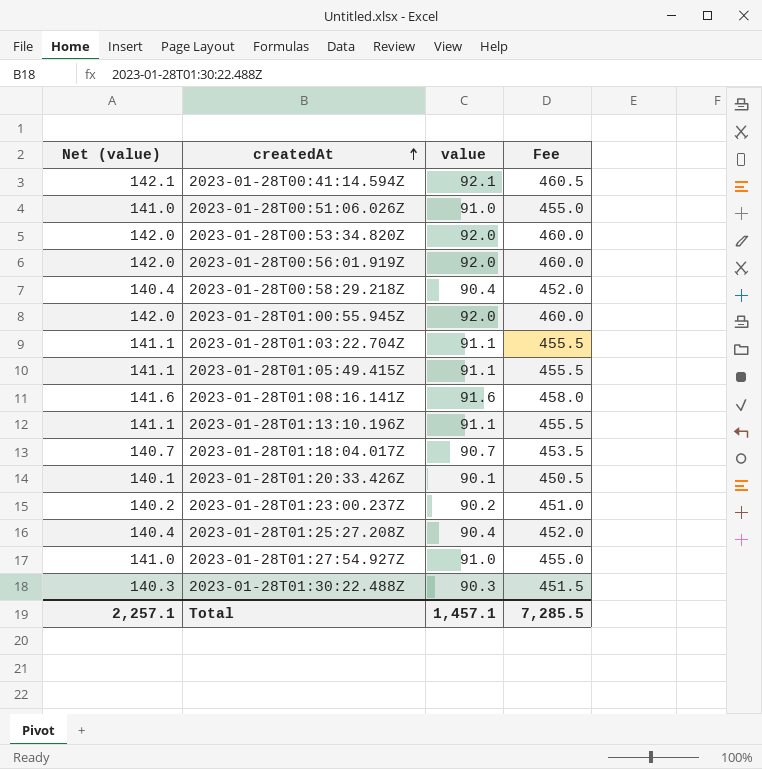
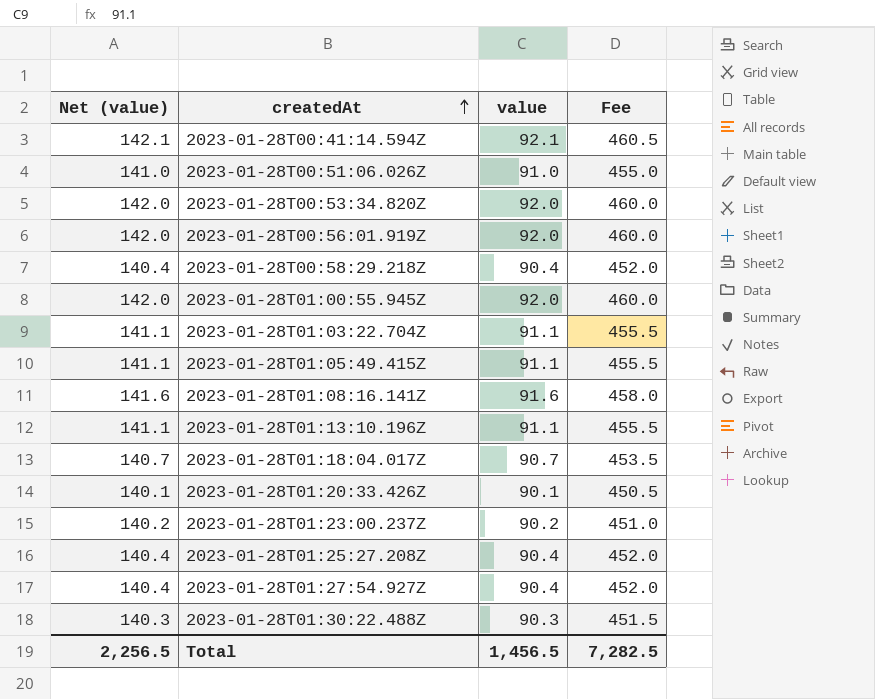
2023-01-28T01:27:54.927Z | Net (value): 141.0 -> 140.4
2023-01-28T01:27:54.927Z | value: 91.0 -> 90.4
2023-01-28T01:27:54.927Z | Fee: 455.0 -> 452.0
Total | Net (value): 2,257.1 -> 2,256.5
Total | value: 1,457.1 -> 1,456.5
Total | Fee: 7,285.5 -> 7,282.5

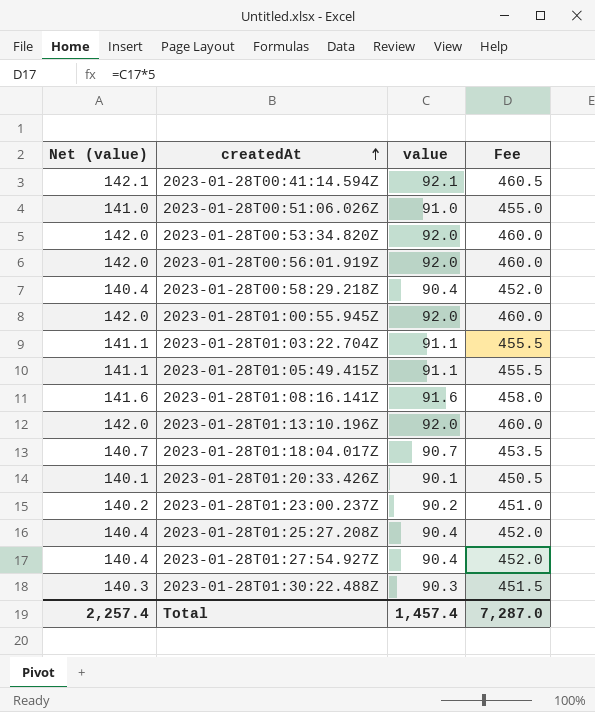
2023-01-28T01:13:10.196Z | Net (value): 141.1 -> 142.0
2023-01-28T01:13:10.196Z | value: 91.1 -> 92.0
2023-01-28T01:13:10.196Z | Fee: 455.5 -> 460.0
Total | Net (value): 2,256.5 -> 2,257.4
Total | value: 1,456.5 -> 1,457.4
Total | Fee: 7,282.5 -> 7,287.0

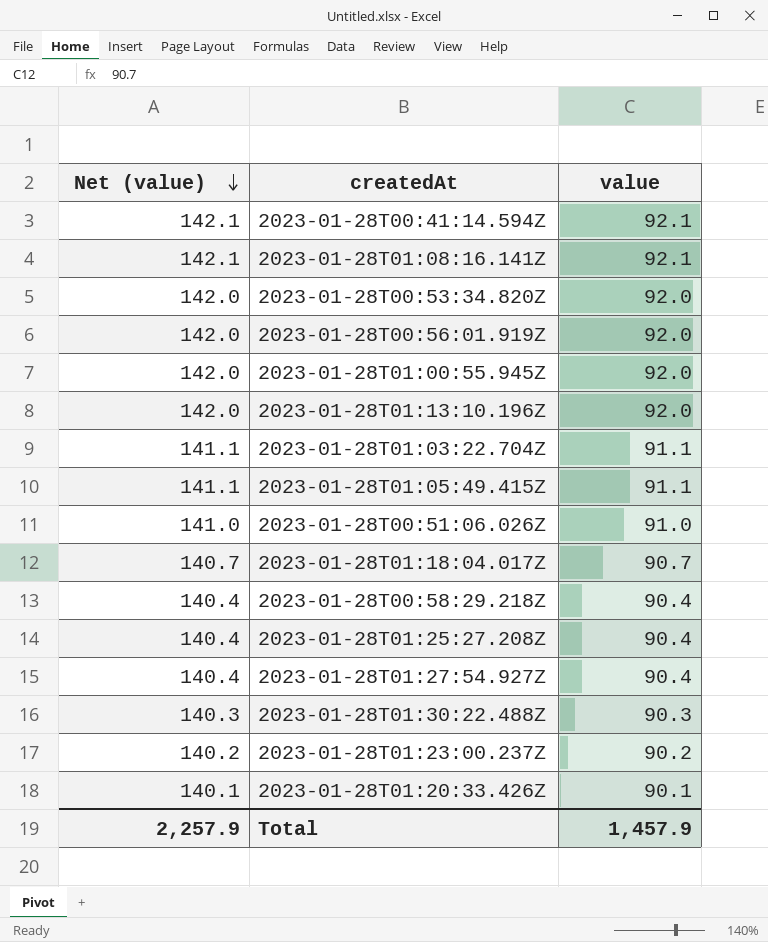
row order: createdAt ascending -> Net (value) descending
column Fee | formula: [value] * 5 -> none
2023-01-28T01:08:16.141Z | Net (value): 141.6 -> 142.1
2023-01-28T01:08:16.141Z | value: 91.6 -> 92.1
Total | Net (value): 2,257.4 -> 2,257.9
Total | value: 1,457.4 -> 1,457.9

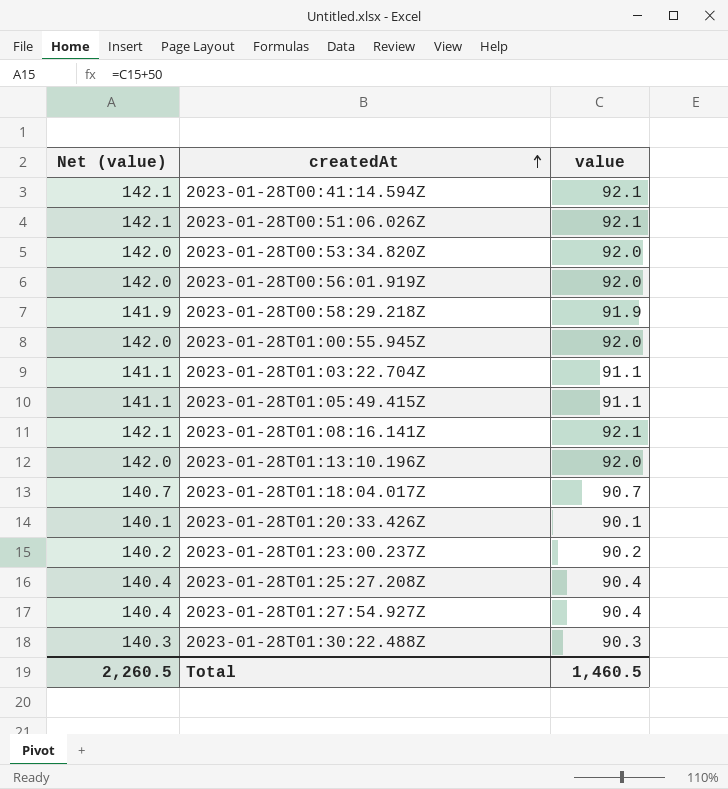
row order: Net (value) descending -> createdAt ascending
2023-01-28T00:51:06.026Z | Net (value): 141.0 -> 142.1
2023-01-28T00:51:06.026Z | value: 91.0 -> 92.1
2023-01-28T00:58:29.218Z | Net (value): 140.4 -> 141.9
2023-01-28T00:58:29.218Z | value: 90.4 -> 91.9
Total | Net (value): 2,257.9 -> 2,260.5
Total | value: 1,457.9 -> 1,460.5

